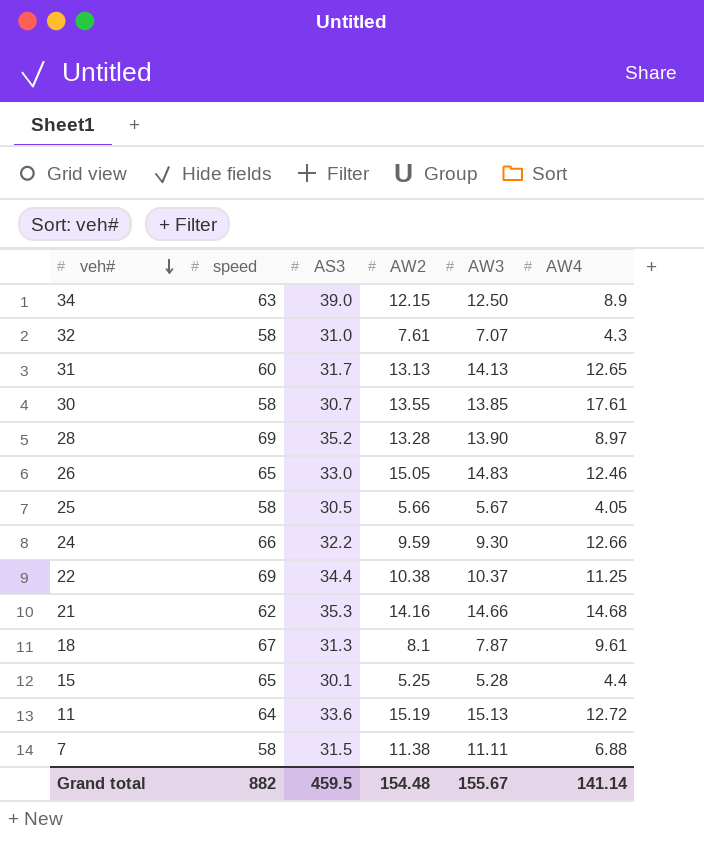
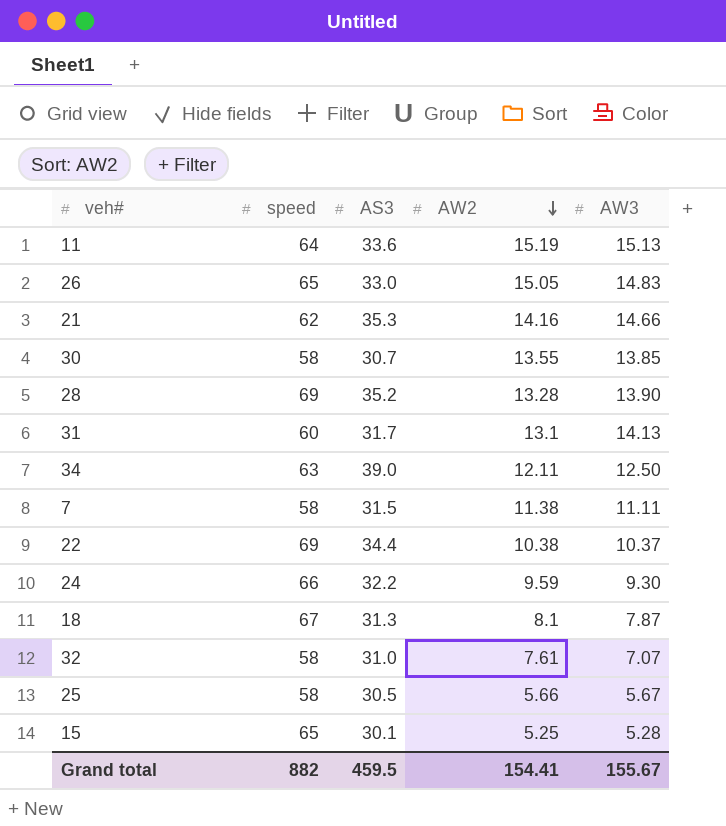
row order: veh# descending -> AW2 descending
column AW4 | position: 6 -> none
31 | AW2: 13.13 -> 13.1
34 | AW2: 12.15 -> 12.11
Grand total | AW2: 154.48 -> 154.41

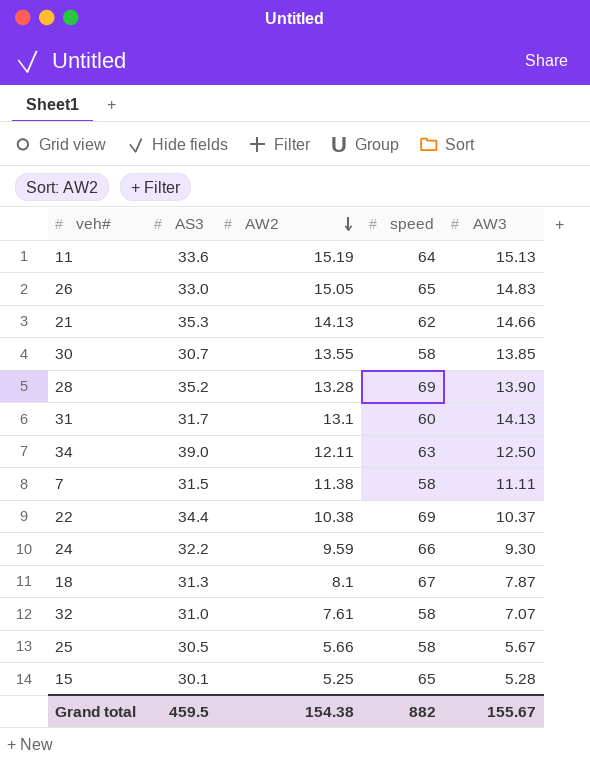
column speed | position: 2 -> 4
21 | AW2: 14.16 -> 14.13
Grand total | AW2: 154.41 -> 154.38

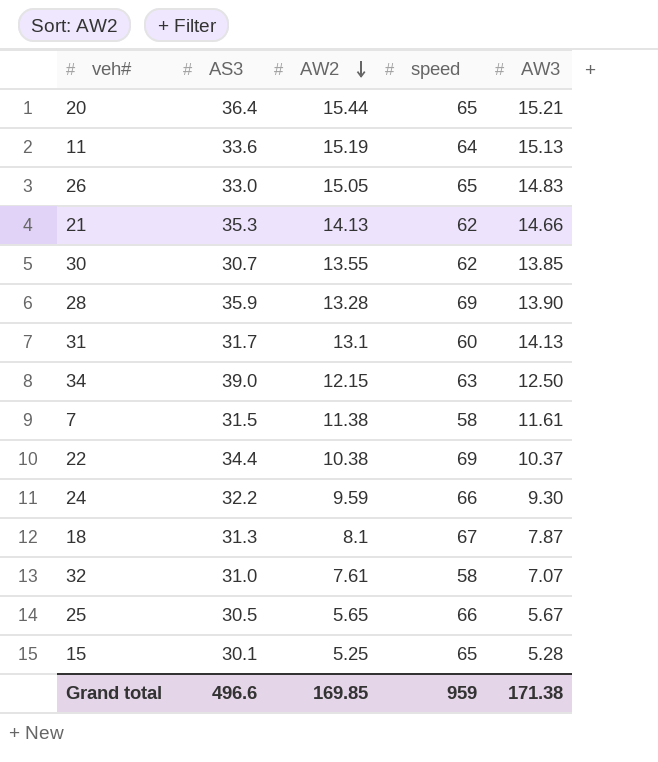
row 20: none -> 36.4 | 15.44 | 65 | 15.21
30 | speed: 58 -> 62
28 | AS3: 35.2 -> 35.9
34 | AW2: 12.11 -> 12.15
7 | AW3: 11.11 -> 11.61
25 | AW2: 5.66 -> 5.65
25 | speed: 58 -> 66
Grand total | AS3: 459.5 -> 496.6
Grand total | AW2: 154.38 -> 169.85
Grand total | speed: 882 -> 959
Grand total | AW3: 155.67 -> 171.38

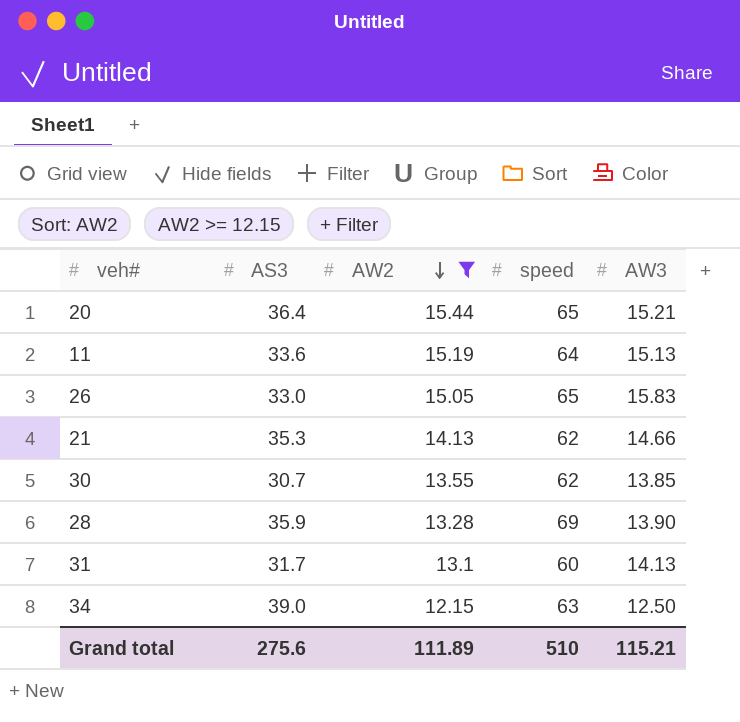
filter: none -> AW2 >= 12.15
26 | AW3: 14.83 -> 15.83
Grand total | AS3: 496.6 -> 275.6
Grand total | AW2: 169.85 -> 111.89
Grand total | speed: 959 -> 510
Grand total | AW3: 171.38 -> 115.21

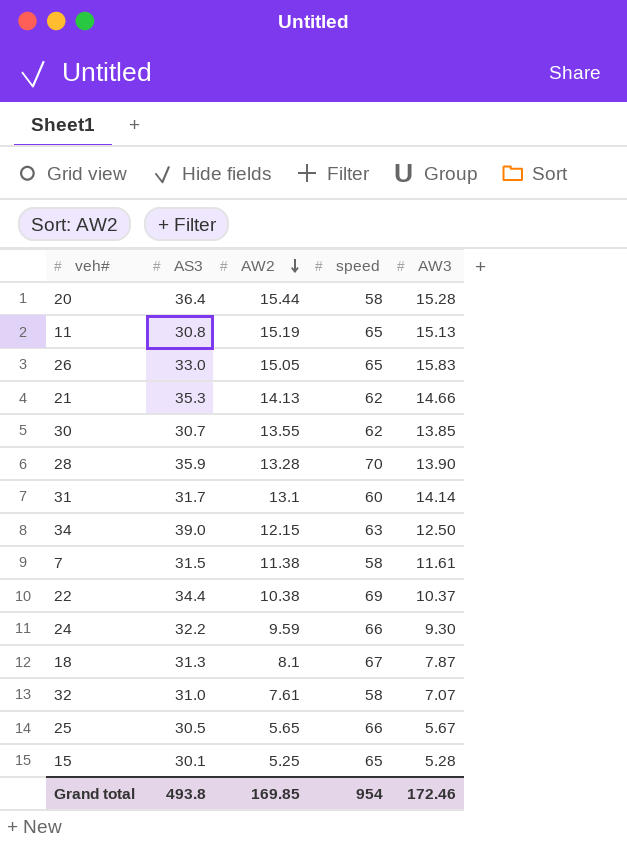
filter: AW2 >= 12.15 -> none
20 | speed: 65 -> 58
20 | AW3: 15.21 -> 15.28
11 | AS3: 33.6 -> 30.8
11 | speed: 64 -> 65
28 | speed: 69 -> 70
31 | AW3: 14.13 -> 14.14
Grand total | AS3: 275.6 -> 493.8
Grand total | AW2: 111.89 -> 169.85
Grand total | speed: 510 -> 954
Grand total | AW3: 115.21 -> 172.46

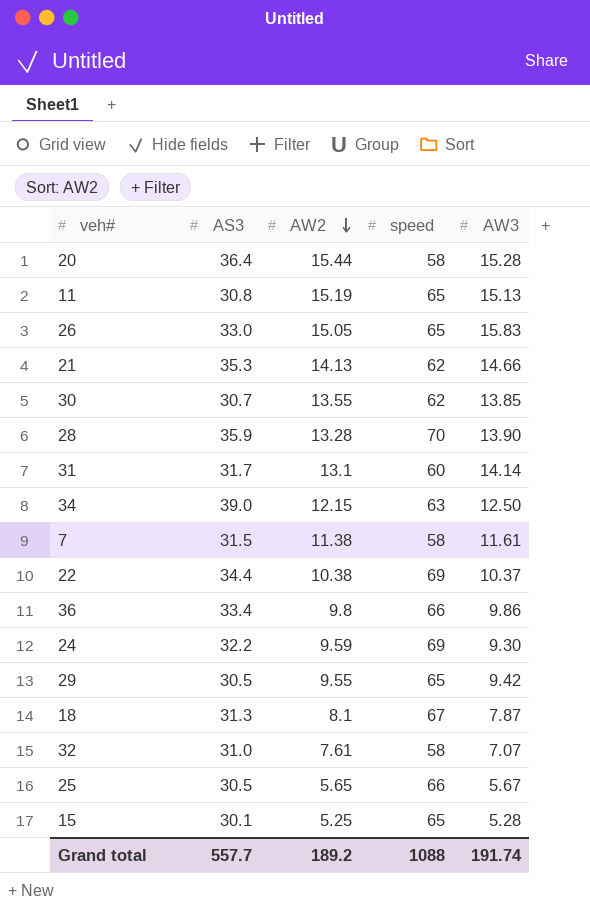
row 36: none -> 33.4 | 9.8 | 66 | 9.86
24 | speed: 66 -> 69
row 29: none -> 30.5 | 9.55 | 65 | 9.42
Grand total | AS3: 493.8 -> 557.7
Grand total | AW2: 169.85 -> 189.2
Grand total | speed: 954 -> 1088
Grand total | AW3: 172.46 -> 191.74

